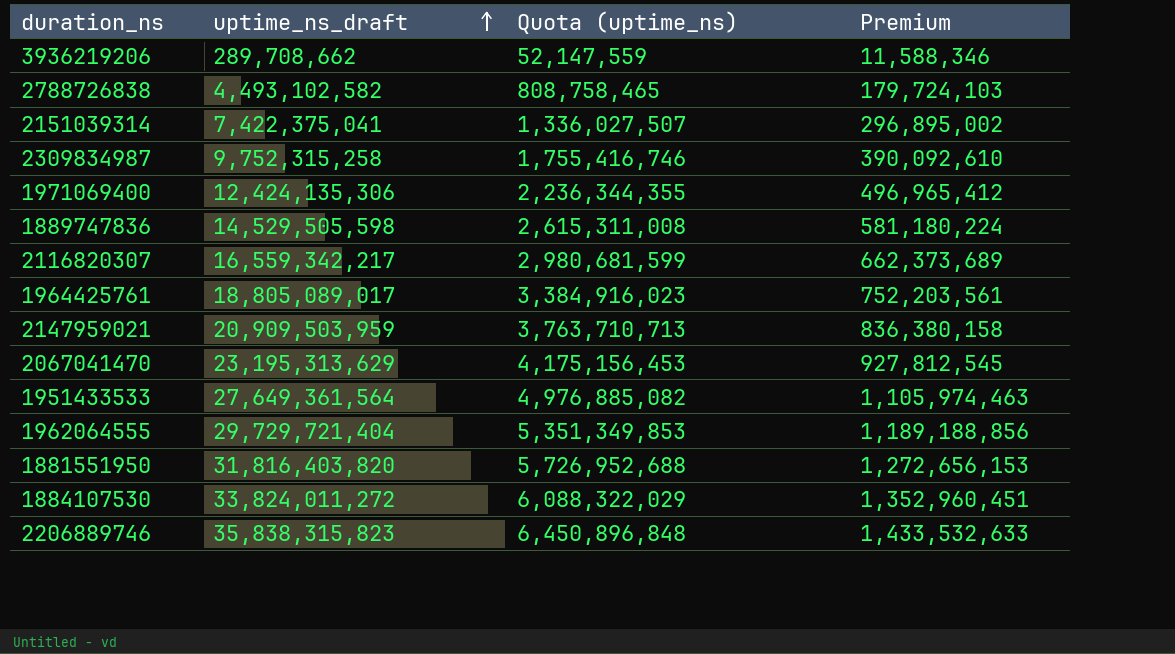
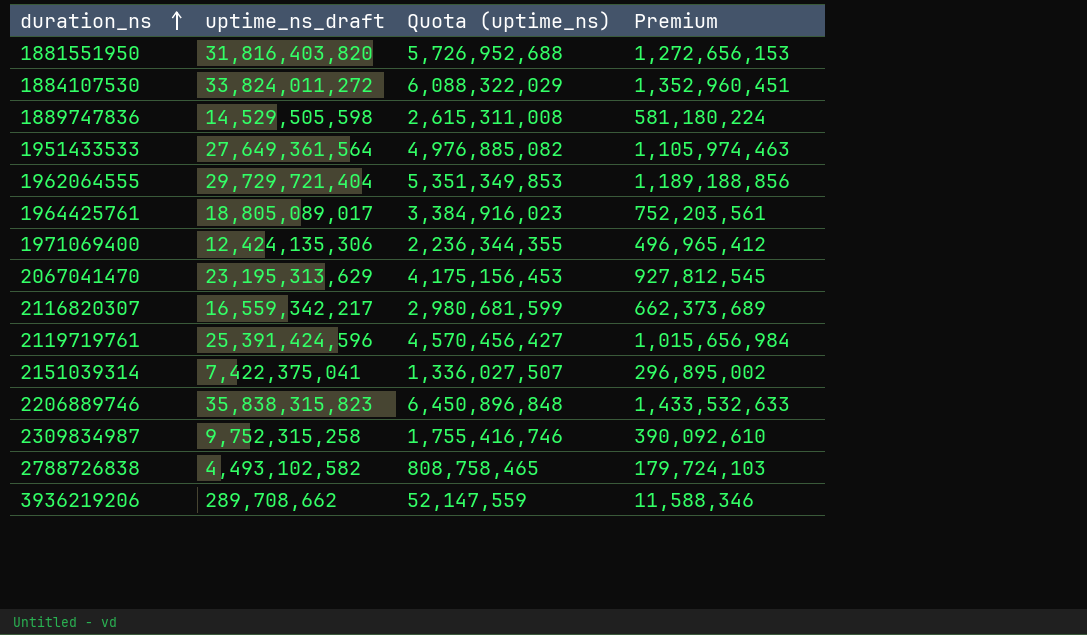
row order: uptime_ns_draft ascending -> duration_ns ascending
row 2147959021: 20,909,503,959 | 3,763,710,713 | 836,380,158 -> none
row 2119719761: none -> 25,391,424,596 | 4,570,456,427 | 1,015,656,984

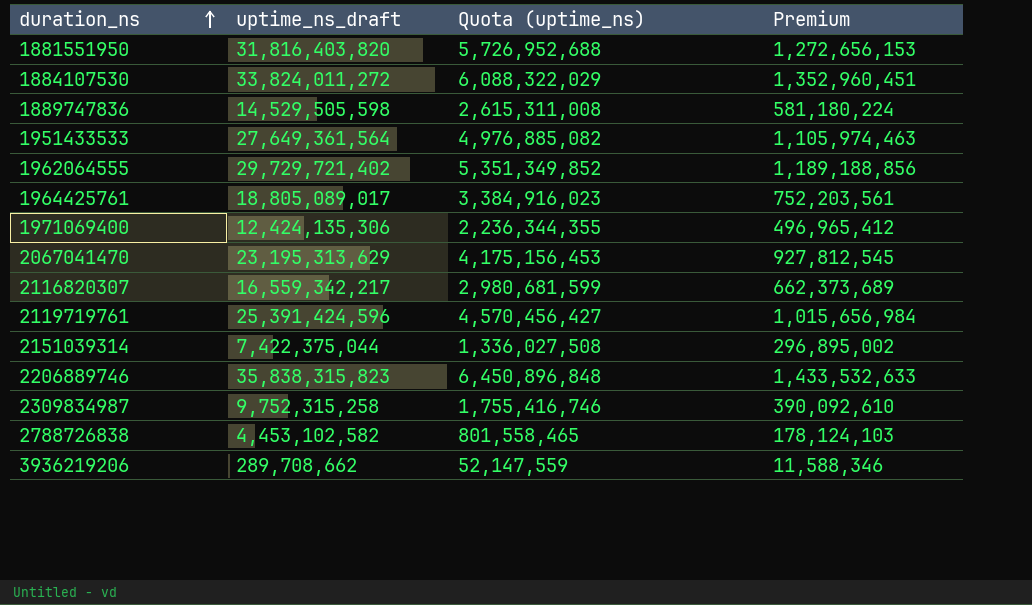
1962064555 | uptime_ns_draft: 29,729,721,404 -> 29,729,721,402
1962064555 | Quota (uptime_ns): 5,351,349,853 -> 5,351,349,852
2151039314 | uptime_ns_draft: 7,422,375,041 -> 7,422,375,044
2151039314 | Quota (uptime_ns): 1,336,027,507 -> 1,336,027,508
2788726838 | uptime_ns_draft: 4,493,102,582 -> 4,453,102,582
2788726838 | Quota (uptime_ns): 808,758,465 -> 801,558,465
2788726838 | Premium: 179,724,103 -> 178,124,103

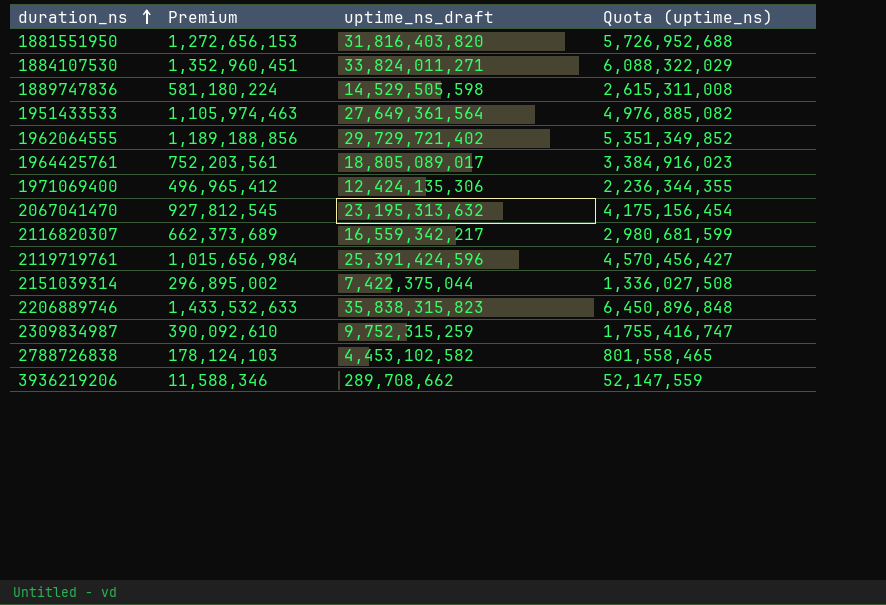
column Premium | position: 4 -> 2
1884107530 | uptime_ns_draft: 33,824,011,272 -> 33,824,011,271
2067041470 | uptime_ns_draft: 23,195,313,629 -> 23,195,313,632
2067041470 | Quota (uptime_ns): 4,175,156,453 -> 4,175,156,454
2309834987 | uptime_ns_draft: 9,752,315,258 -> 9,752,315,259
2309834987 | Quota (uptime_ns): 1,755,416,746 -> 1,755,416,747

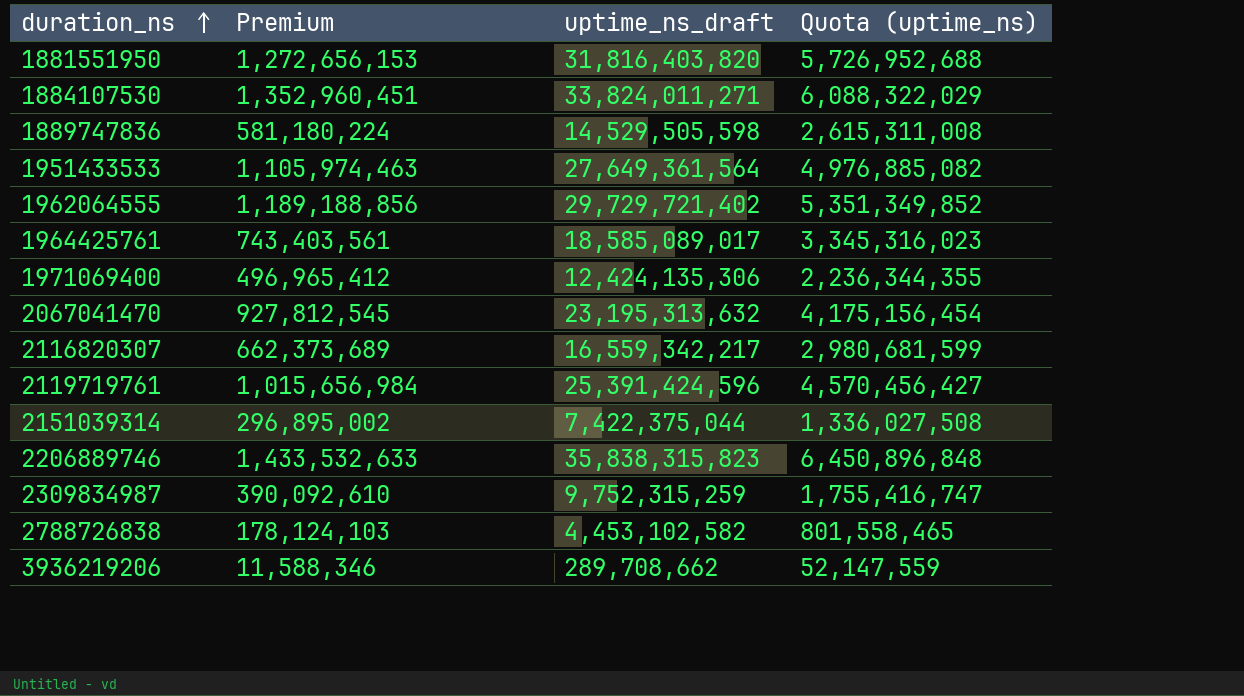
1964425761 | Premium: 752,203,561 -> 743,403,561
1964425761 | uptime_ns_draft: 18,805,089,017 -> 18,585,089,017
1964425761 | Quota (uptime_ns): 3,384,916,023 -> 3,345,316,023

